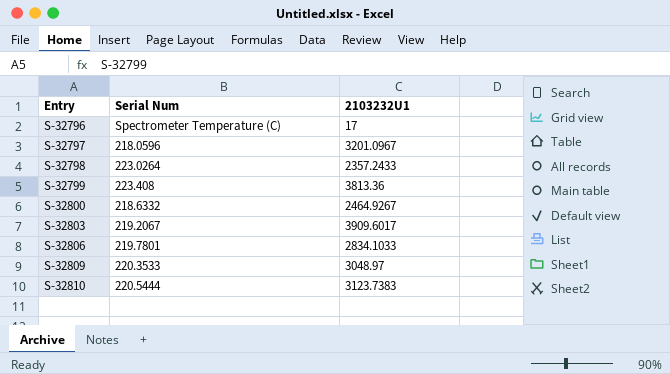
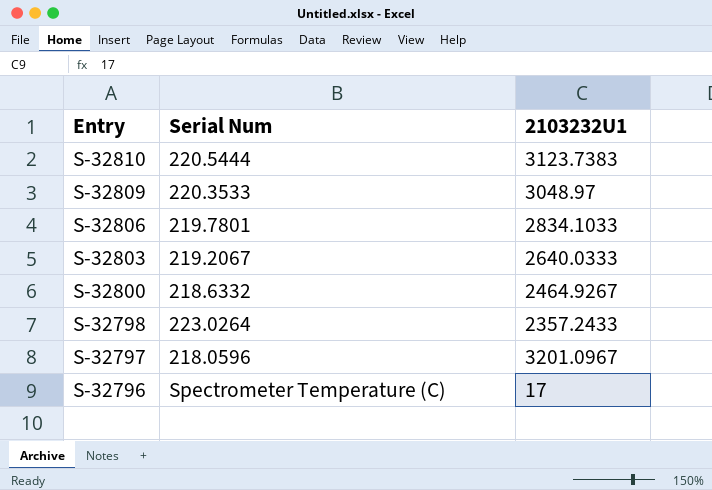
row order: Entry ascending -> Entry descending
row S-32799: 223.408 | 3813.36 -> none
S-32803 | 2103232U1: 3909.6017 -> 2640.0333

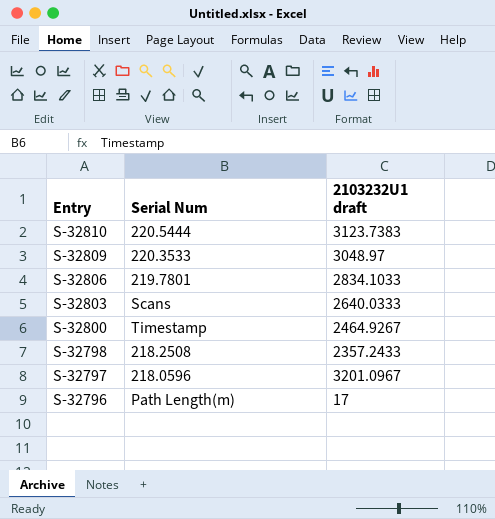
column name: 2103232U1 -> 2103232U1 draft
S-32803 | Serial Num: 219.2067 -> Scans
S-32800 | Serial Num: 218.6332 -> Timestamp
S-32798 | Serial Num: 223.0264 -> 218.2508
S-32796 | Serial Num: Spectrometer Temperature (C) -> Path Length(m)

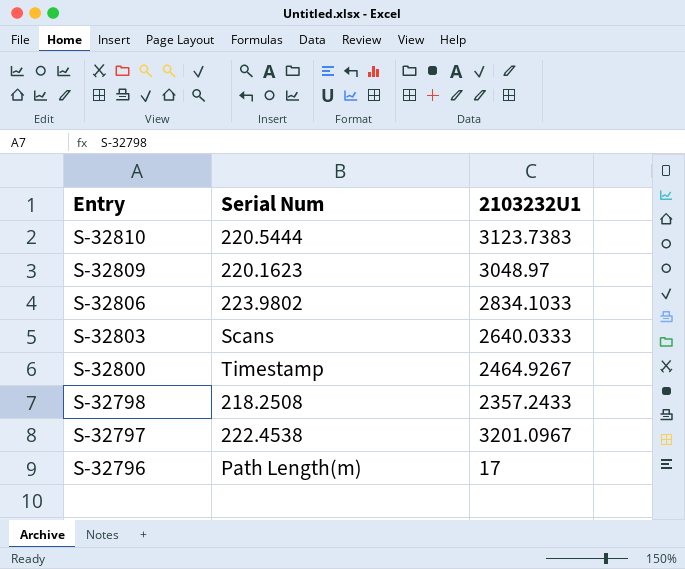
column name: 2103232U1 draft -> 2103232U1
S-32809 | Serial Num: 220.3533 -> 220.1623
S-32806 | Serial Num: 219.7801 -> 223.9802
S-32797 | Serial Num: 218.0596 -> 222.4538

